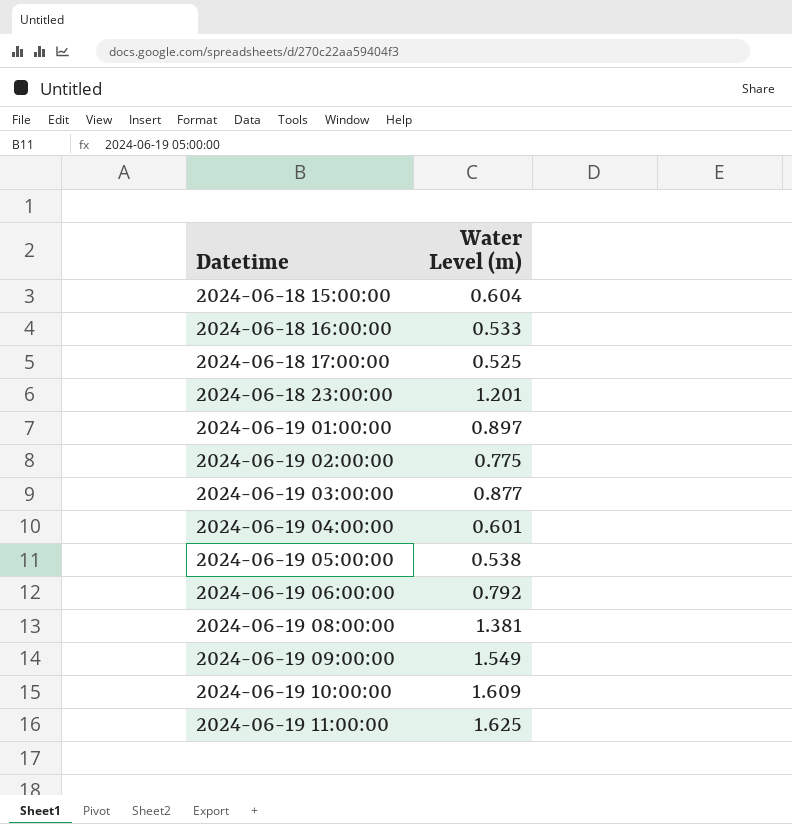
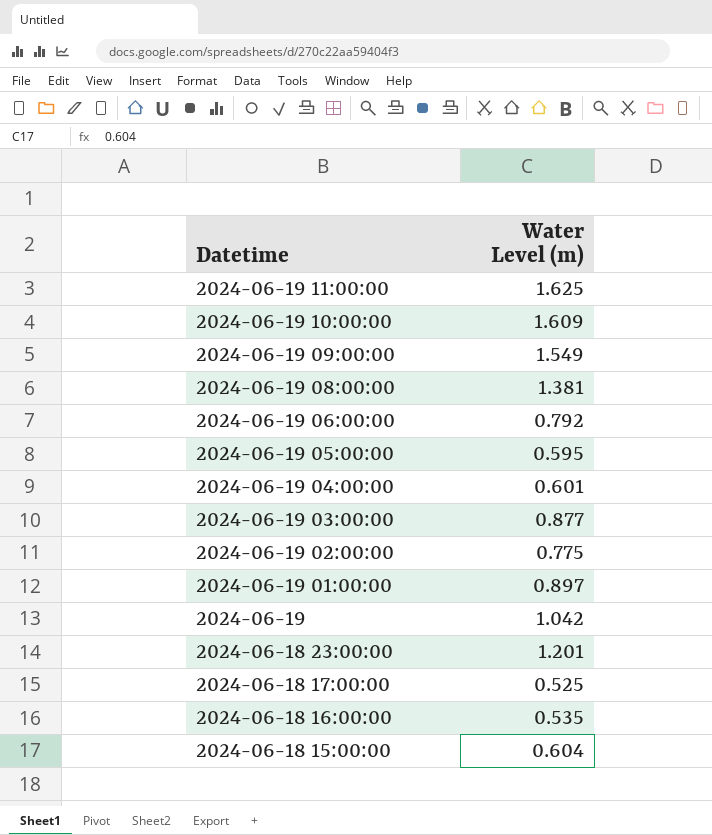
row order: Datetime ascending -> Datetime descending
2024-06-19 05:00:00 | Water Level (m): 0.538 -> 0.595
row 2024-06-19: none -> 1.042
2024-06-18 16:00:00 | Water Level (m): 0.533 -> 0.535

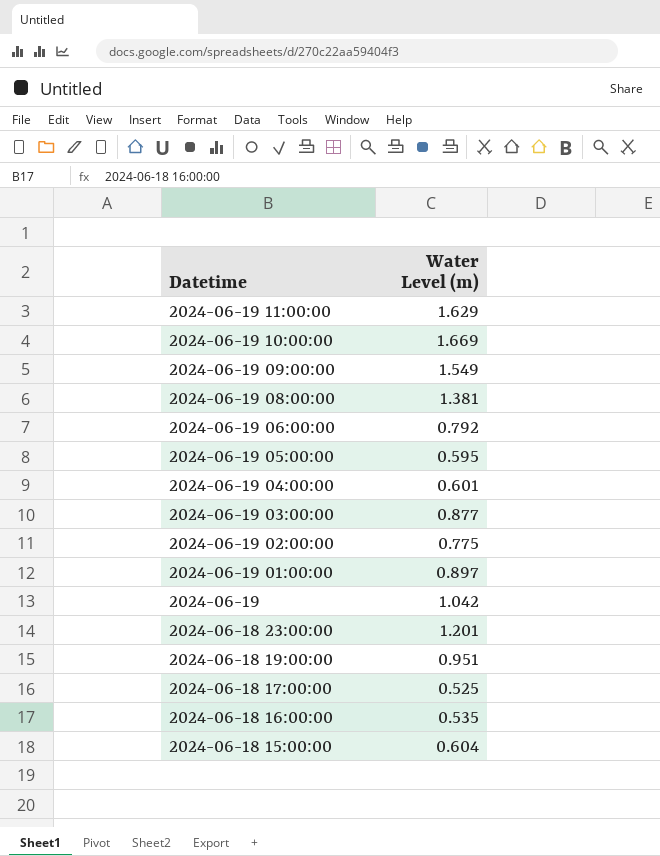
2024-06-19 11:00:00 | Water Level (m): 1.625 -> 1.629
2024-06-19 10:00:00 | Water Level (m): 1.609 -> 1.669
row 2024-06-18 19:00:00: none -> 0.951

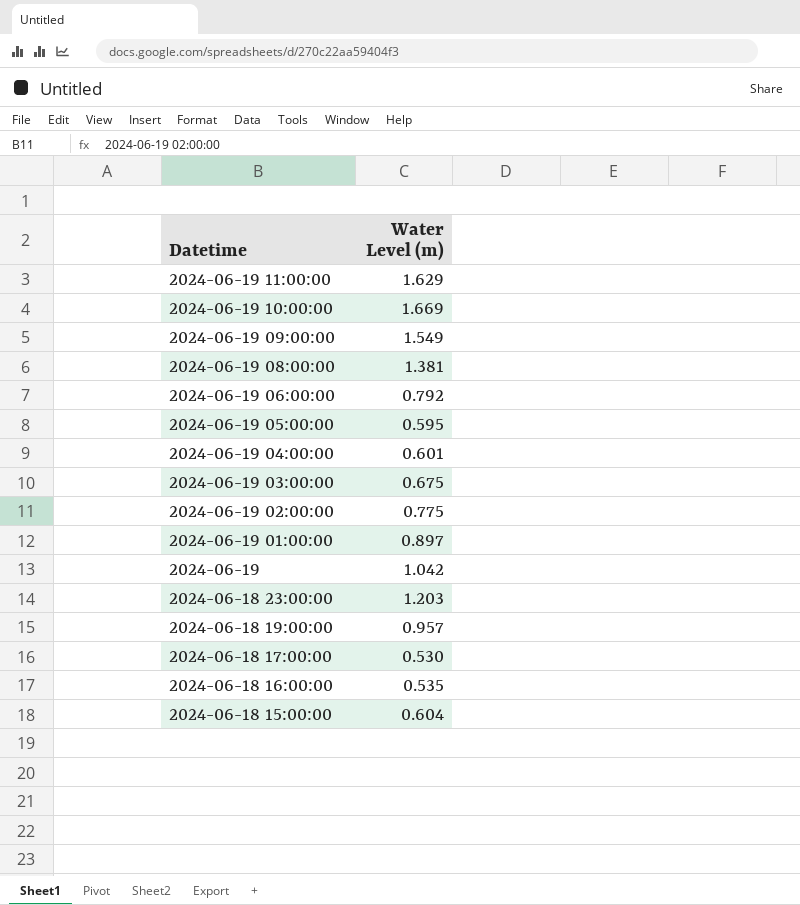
2024-06-19 03:00:00 | Water Level (m): 0.877 -> 0.675
2024-06-18 23:00:00 | Water Level (m): 1.201 -> 1.203
2024-06-18 19:00:00 | Water Level (m): 0.951 -> 0.957
2024-06-18 17:00:00 | Water Level (m): 0.525 -> 0.530

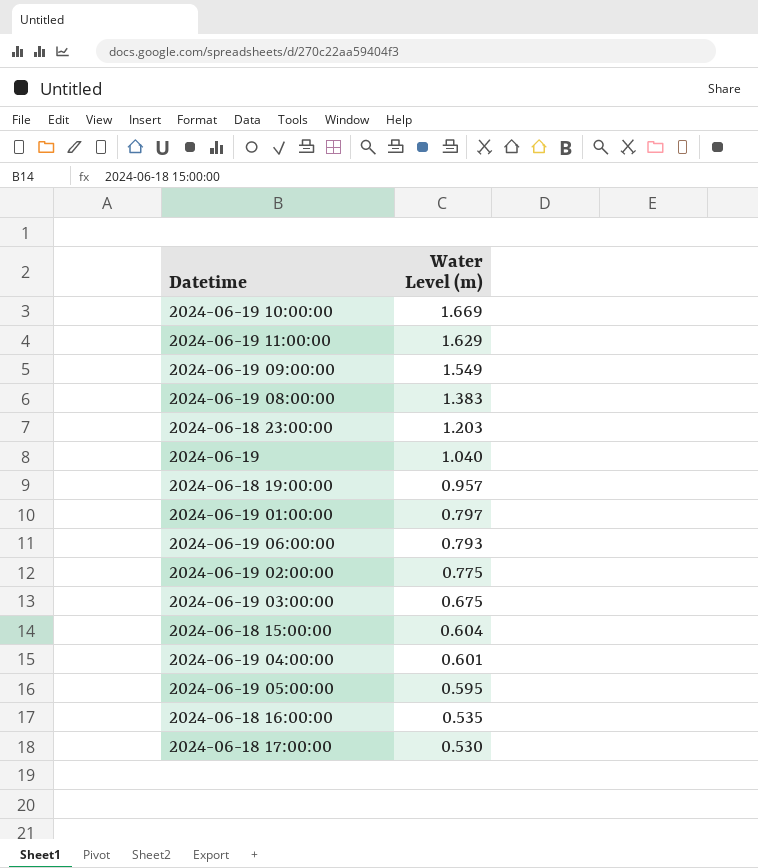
row order: Datetime descending -> Water Level (m) descending
2024-06-19 08:00:00 | Water Level (m): 1.381 -> 1.383
2024-06-19 | Water Level (m): 1.042 -> 1.040
2024-06-19 01:00:00 | Water Level (m): 0.897 -> 0.797
2024-06-19 06:00:00 | Water Level (m): 0.792 -> 0.793

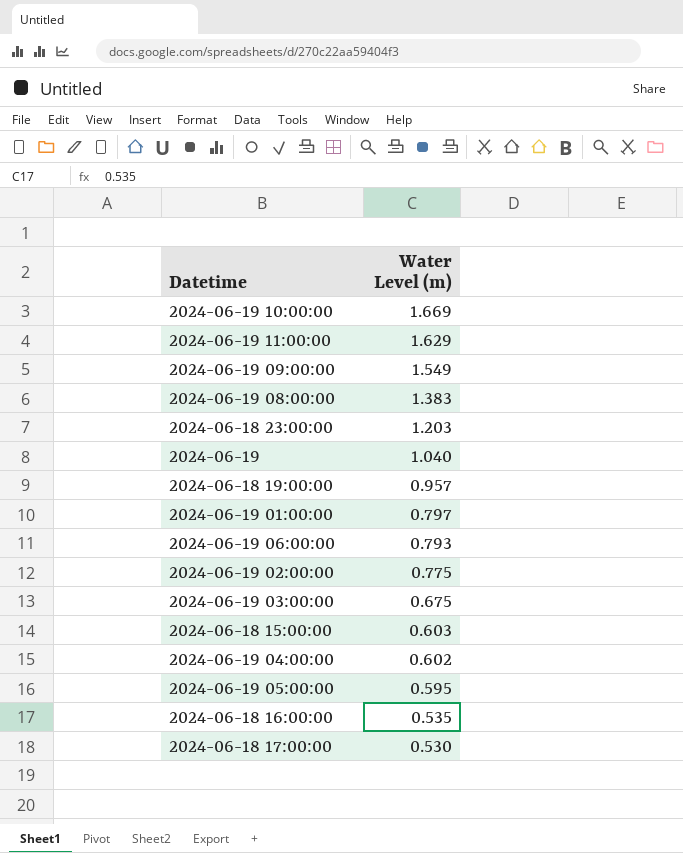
2024-06-18 15:00:00 | Water Level (m): 0.604 -> 0.603
2024-06-19 04:00:00 | Water Level (m): 0.601 -> 0.602

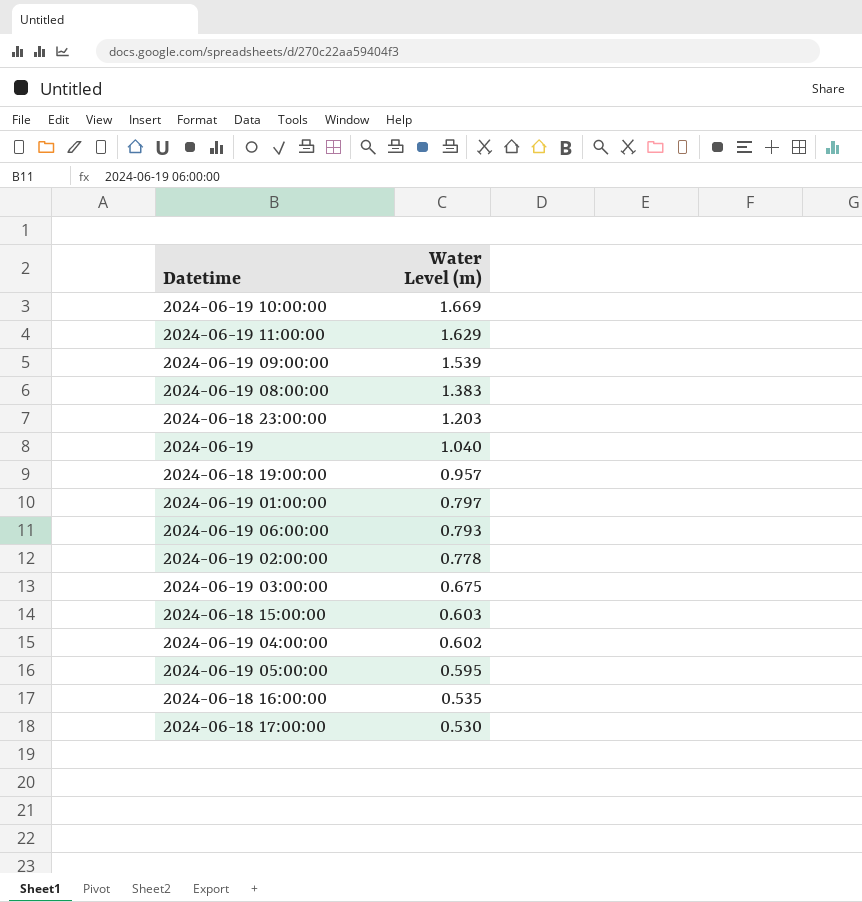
2024-06-19 09:00:00 | Water Level (m): 1.549 -> 1.539
2024-06-19 02:00:00 | Water Level (m): 0.775 -> 0.778

